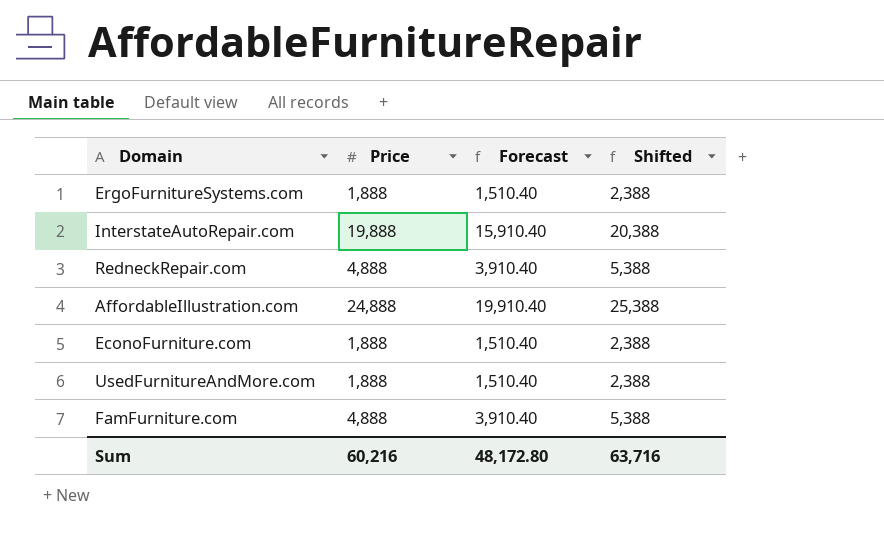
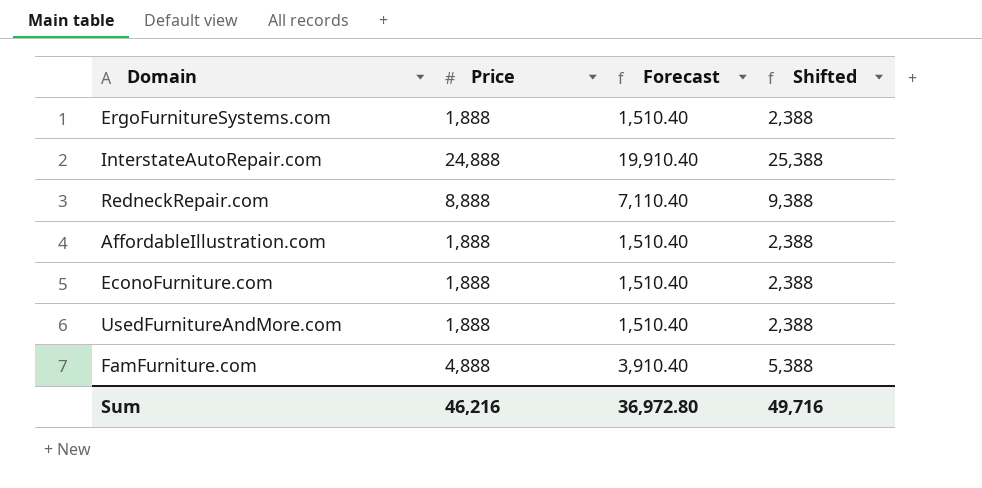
InterstateAutoRepair.com | Price: 19,888 -> 24,888
InterstateAutoRepair.com | Forecast: 15,910.40 -> 19,910.40
InterstateAutoRepair.com | Shifted: 20,388 -> 25,388
RedneckRepair.com | Price: 4,888 -> 8,888
RedneckRepair.com | Forecast: 3,910.40 -> 7,110.40
RedneckRepair.com | Shifted: 5,388 -> 9,388
AffordableIllustration.com | Price: 24,888 -> 1,888
AffordableIllustration.com | Forecast: 19,910.40 -> 1,510.40
AffordableIllustration.com | Shifted: 25,388 -> 2,388
Sum | Price: 60,216 -> 46,216
Sum | Forecast: 48,172.80 -> 36,972.80
Sum | Shifted: 63,716 -> 49,716

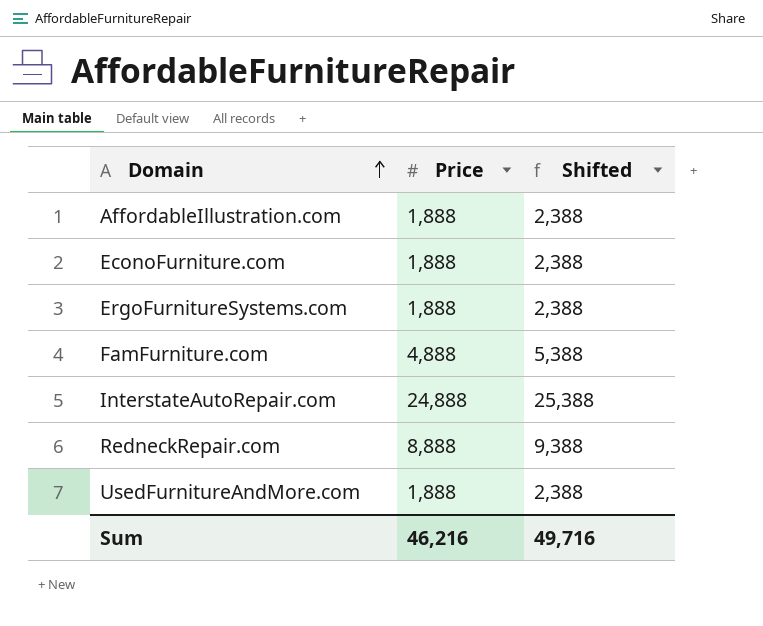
row order: none -> Domain ascending
column Forecast | formula: [Price] * 0.8 -> none

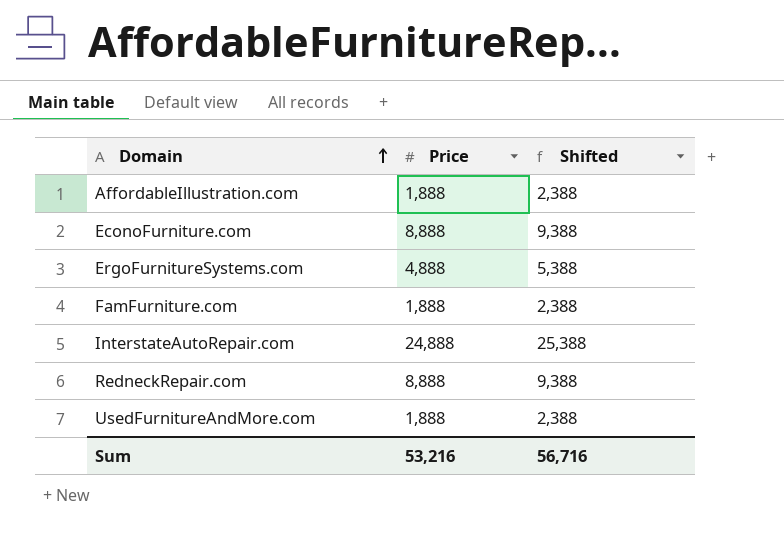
EconoFurniture.com | Price: 1,888 -> 8,888
EconoFurniture.com | Shifted: 2,388 -> 9,388
ErgoFurnitureSystems.com | Price: 1,888 -> 4,888
ErgoFurnitureSystems.com | Shifted: 2,388 -> 5,388
FamFurniture.com | Price: 4,888 -> 1,888
FamFurniture.com | Shifted: 5,388 -> 2,388
Sum | Price: 46,216 -> 53,216
Sum | Shifted: 49,716 -> 56,716

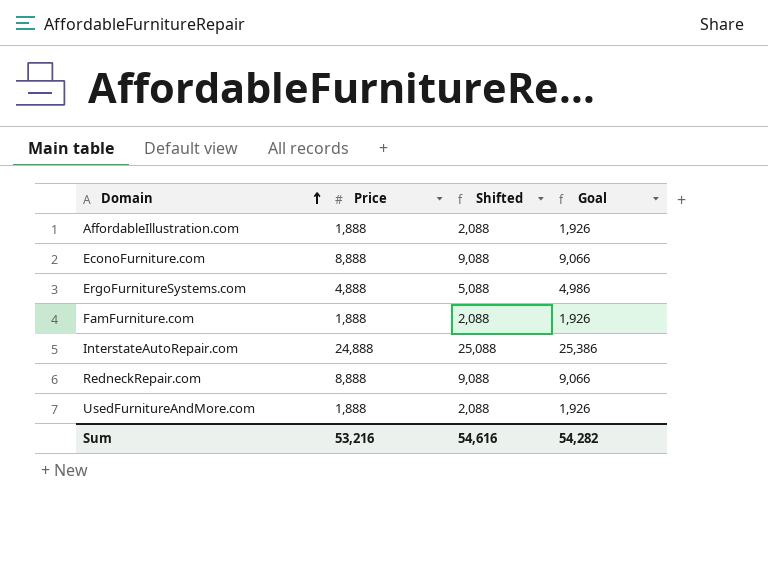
column Shifted | formula: [Price] + 500 -> [Price] + 200
column Goal | formula: none -> [Price] * 1.02
Sum | Shifted: 56,716 -> 54,616

